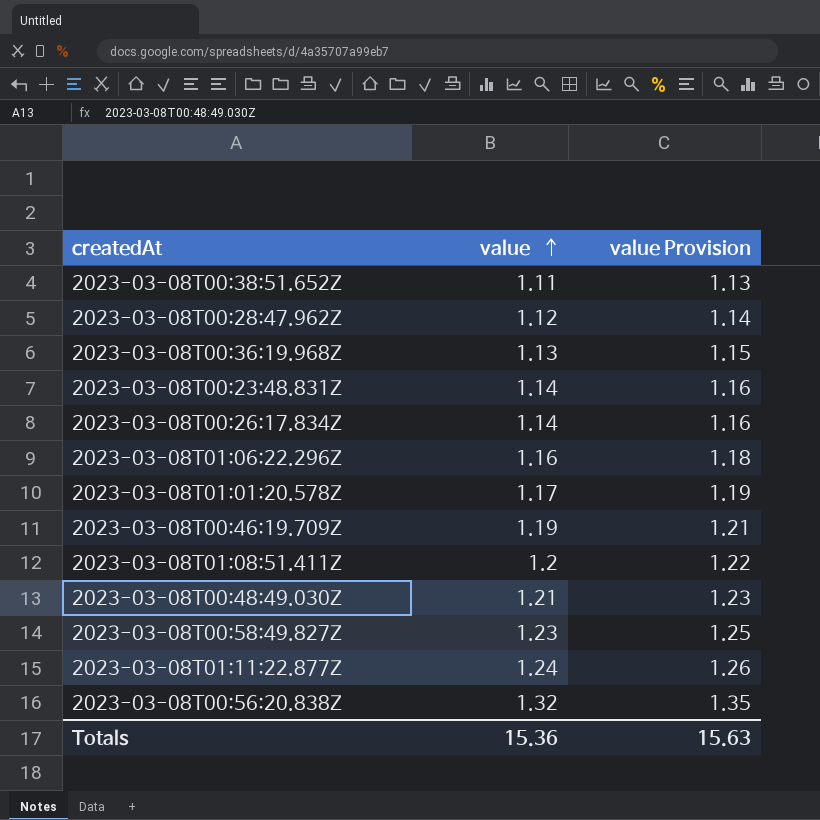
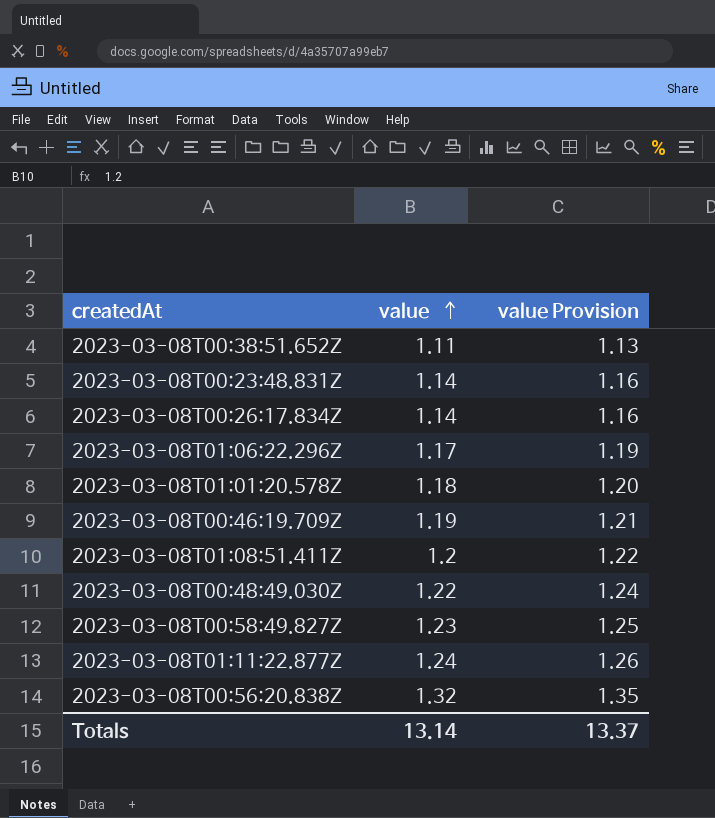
row 2023-03-08T00:28:47.962Z: 1.12 | 1.14 -> none
row 2023-03-08T00:36:19.968Z: 1.13 | 1.15 -> none
2023-03-08T01:06:22.296Z | value: 1.16 -> 1.17
2023-03-08T01:06:22.296Z | value Provision: 1.18 -> 1.19
2023-03-08T01:01:20.578Z | value: 1.17 -> 1.18
2023-03-08T01:01:20.578Z | value Provision: 1.19 -> 1.20
2023-03-08T00:48:49.030Z | value: 1.21 -> 1.22
2023-03-08T00:48:49.030Z | value Provision: 1.23 -> 1.24
Totals | value: 15.36 -> 13.14
Totals | value Provision: 15.63 -> 13.37

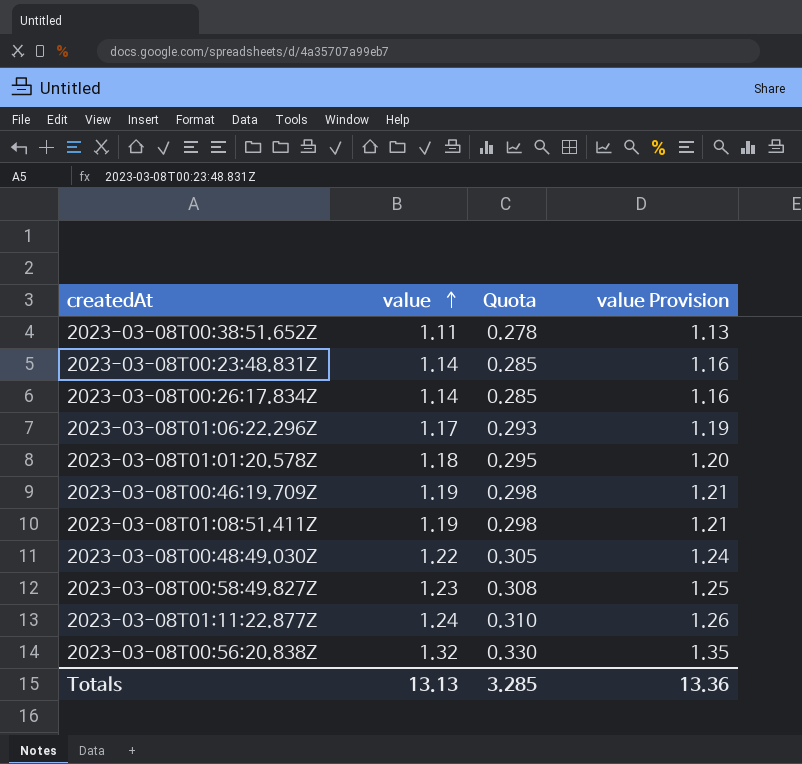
column Quota | formula: none -> [value] * 0.25
2023-03-08T01:08:51.411Z | value: 1.2 -> 1.19
2023-03-08T01:08:51.411Z | value Provision: 1.22 -> 1.21
Totals | value: 13.14 -> 13.13
Totals | value Provision: 13.37 -> 13.36

